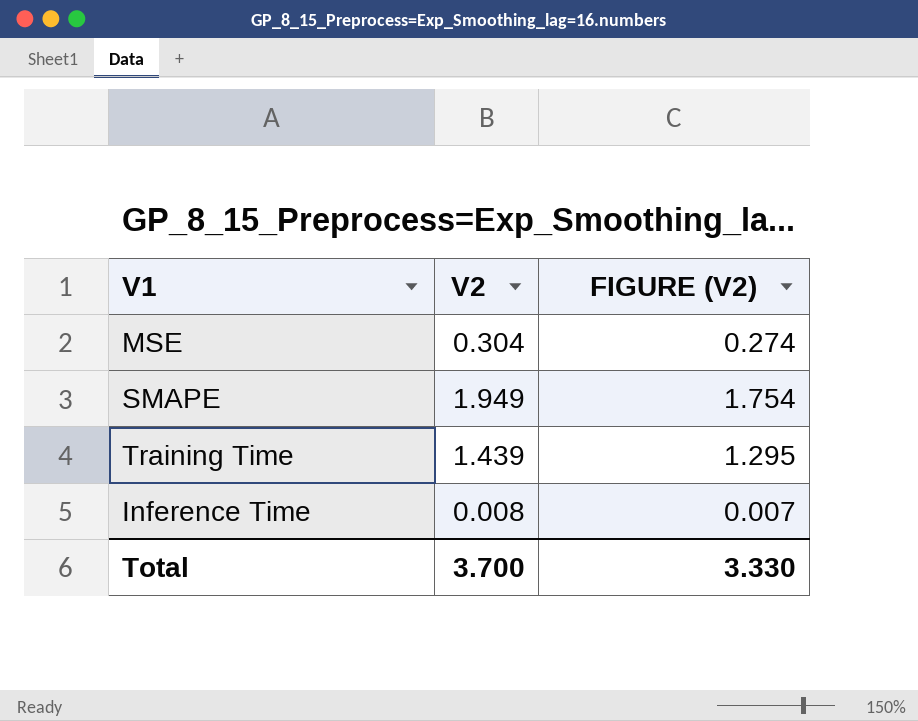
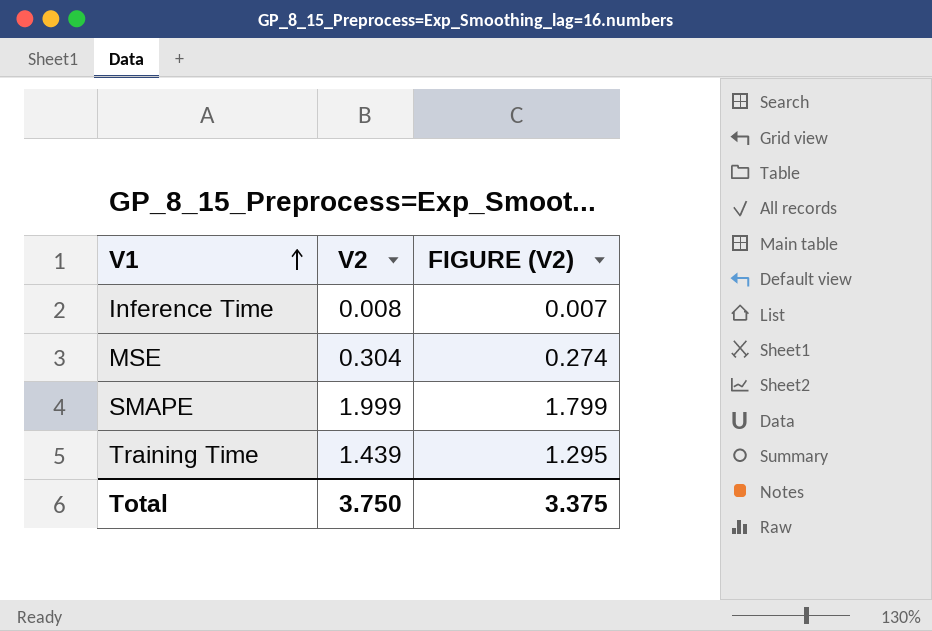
row order: none -> V1 ascending
SMAPE | V2: 1.949 -> 1.999
SMAPE | FIGURE (V2): 1.754 -> 1.799
Total | V2: 3.700 -> 3.750
Total | FIGURE (V2): 3.330 -> 3.375

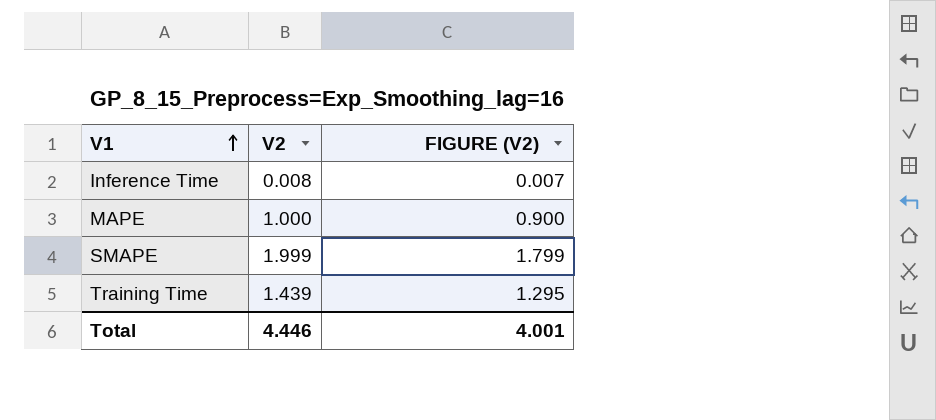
row MSE: 0.304 | 0.274 -> none
row MAPE: none -> 1.000 | 0.900
Total | V2: 3.750 -> 4.446
Total | FIGURE (V2): 3.375 -> 4.001

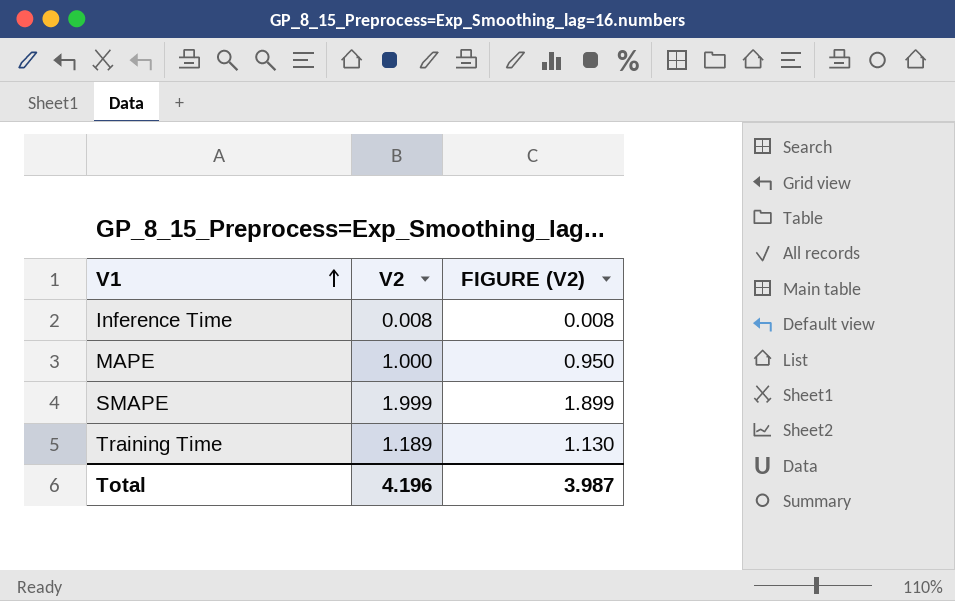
column FIGURE (V2) | formula: [V2] * 0.9 -> [V2] * 0.95
Training Time | V2: 1.439 -> 1.189
Total | V2: 4.446 -> 4.196
Total | FIGURE (V2): 4.001 -> 3.987

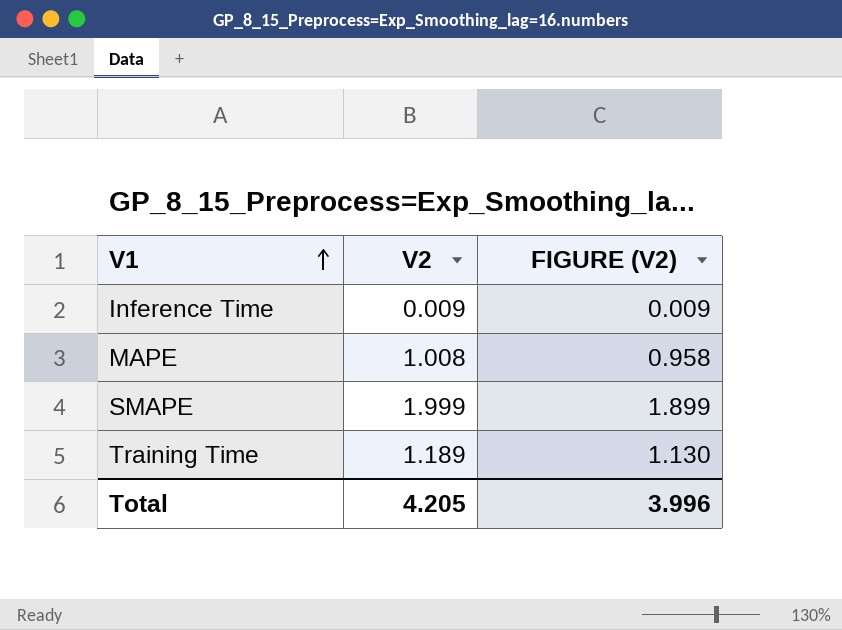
Inference Time | V2: 0.008 -> 0.009
Inference Time | FIGURE (V2): 0.008 -> 0.009
MAPE | V2: 1.000 -> 1.008
MAPE | FIGURE (V2): 0.950 -> 0.958
Total | V2: 4.196 -> 4.205
Total | FIGURE (V2): 3.987 -> 3.996

